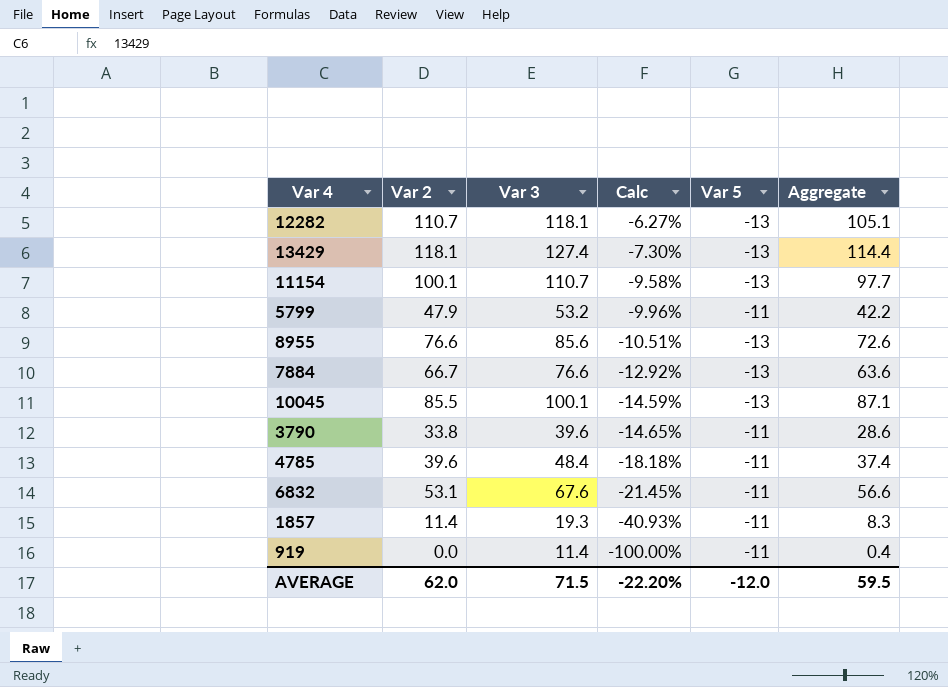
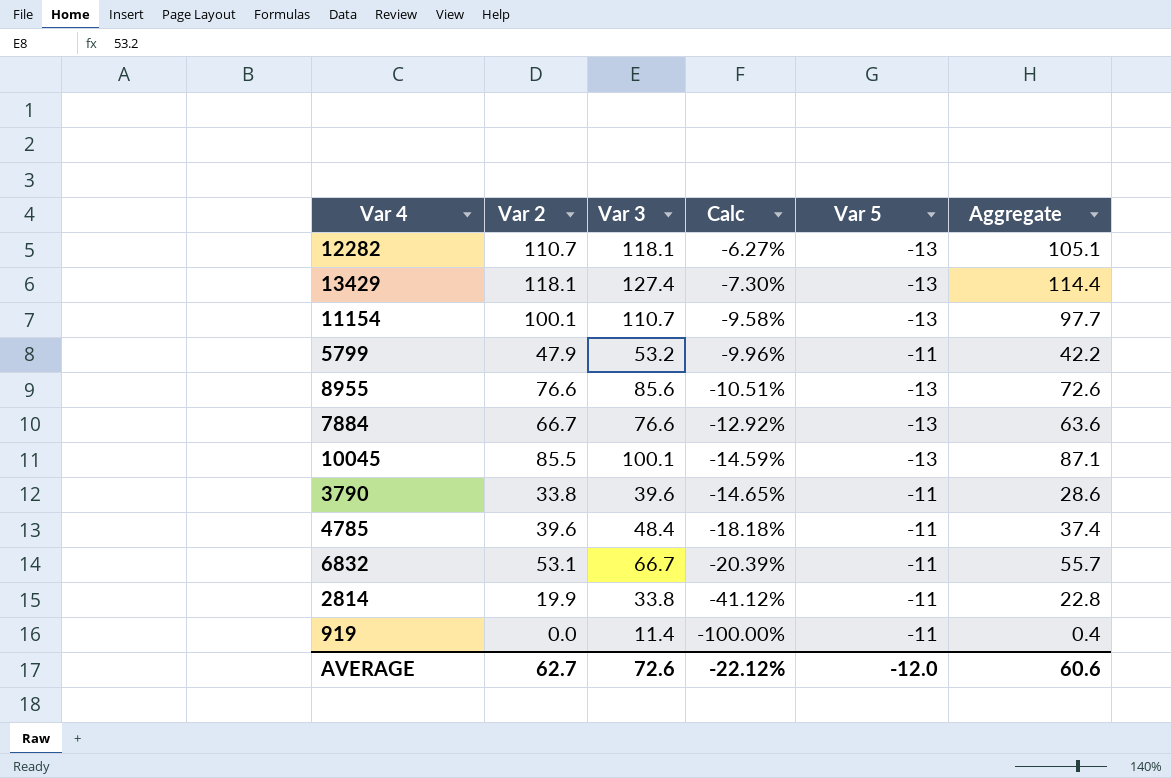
row 1857: 11.4 | 19.3 | -40.93% | -11 | 8.3 -> none
6832 | Var 3: 67.6 -> 66.7
6832 | Calc: -21.45% -> -20.39%
6832 | Aggregate: 56.6 -> 55.7
row 2814: none -> 19.9 | 33.8 | -41.12% | -11 | 22.8
AVERAGE | Var 2: 62.0 -> 62.7
AVERAGE | Var 3: 71.5 -> 72.6
AVERAGE | Calc: -22.20% -> -22.12%
AVERAGE | Aggregate: 59.5 -> 60.6

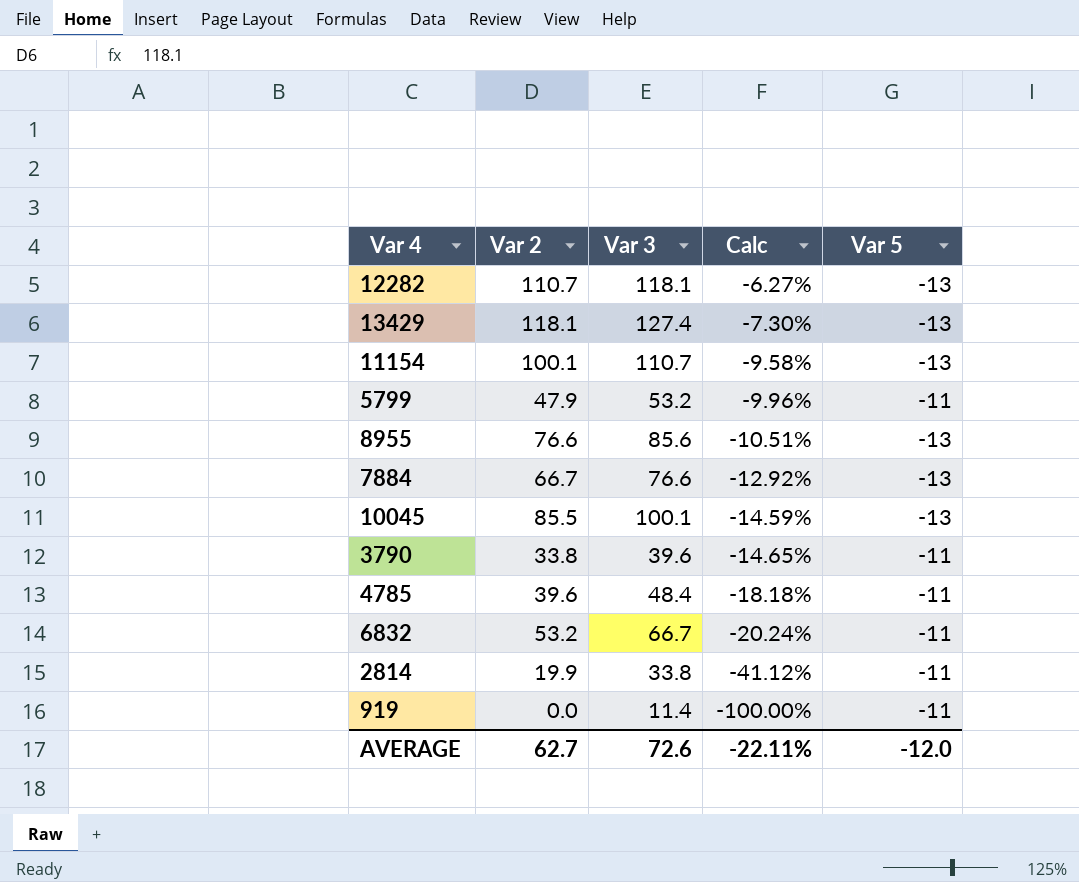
column Aggregate | formula: [Var 3] + [Var 5] -> none
6832 | Var 2: 53.1 -> 53.2
6832 | Calc: -20.39% -> -20.24%
AVERAGE | Calc: -22.12% -> -22.11%

